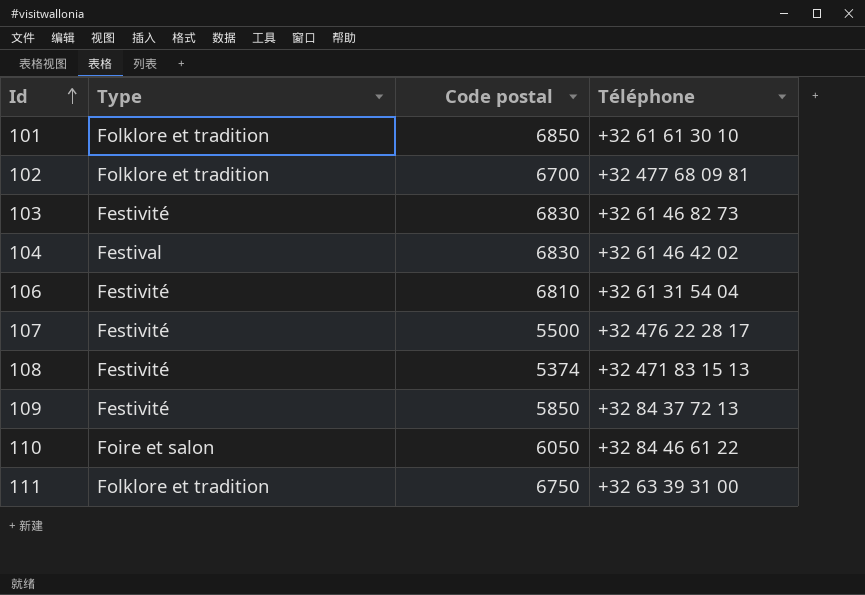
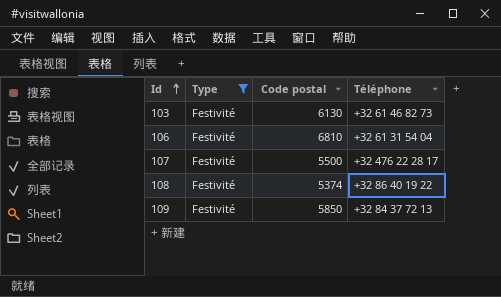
filter: none -> Type = Festivité
103 | Code postal: 6830 -> 6130
108 | Téléphone: +32 471 83 15 13 -> +32 86 40 19 22

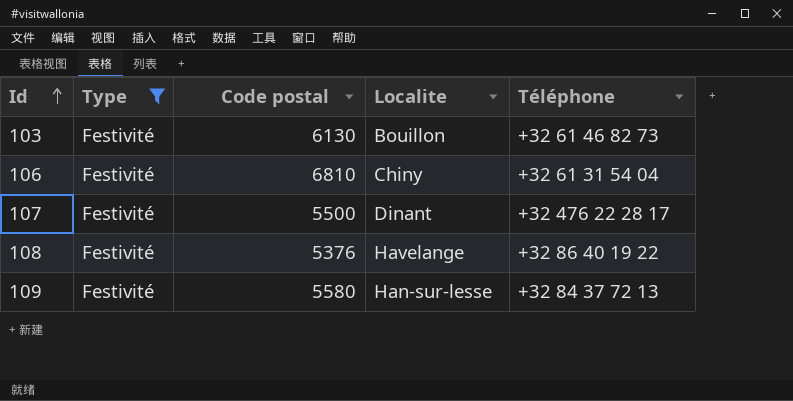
column Localite | position: none -> 4
108 | Code postal: 5374 -> 5376
109 | Code postal: 5850 -> 5580

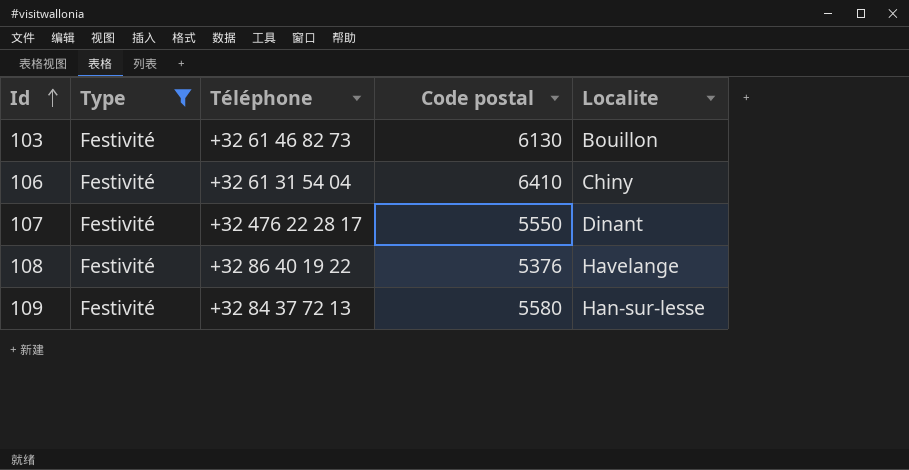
column Téléphone | position: 5 -> 3
106 | Code postal: 6810 -> 6410
107 | Code postal: 5500 -> 5550

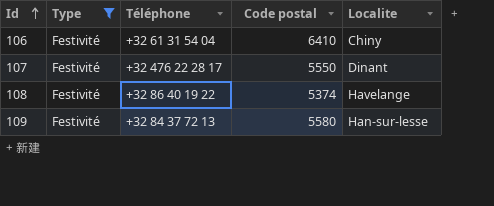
row 103: Festivité | +32 61 46 82 73 | 6130 | Bouillon -> none
108 | Code postal: 5376 -> 5374

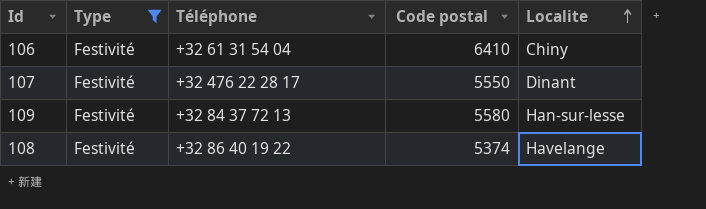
row order: Id ascending -> Localite ascending

